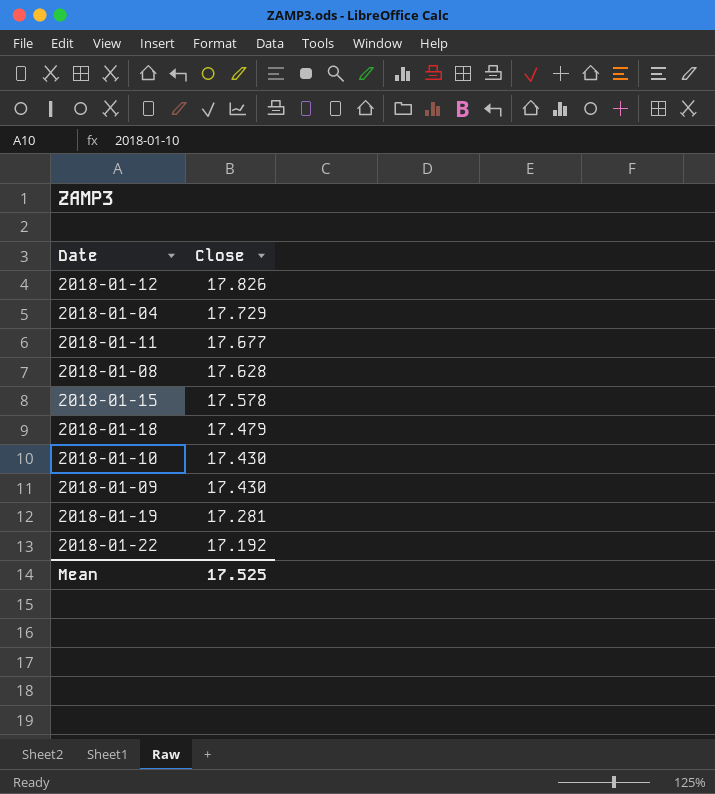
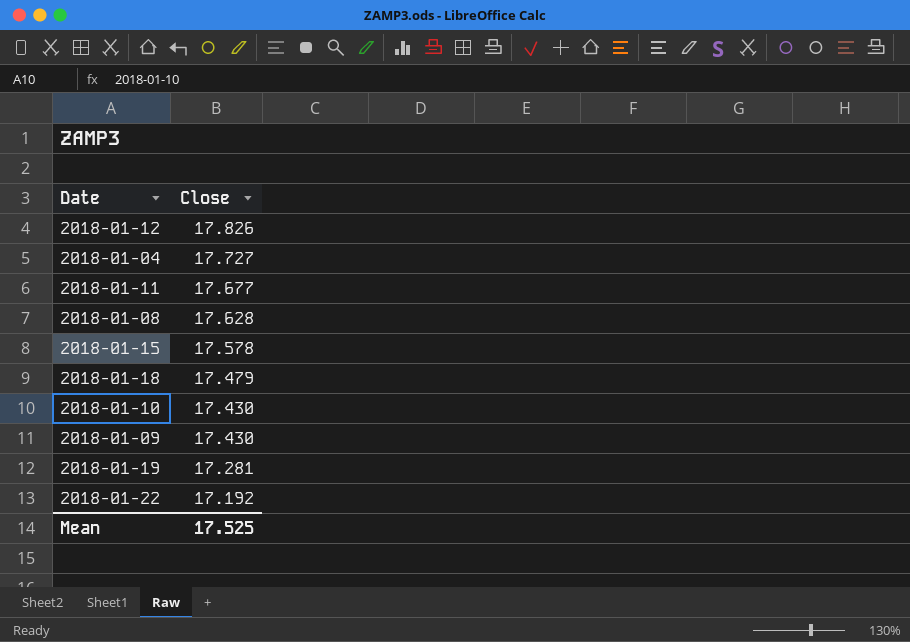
2018-01-04 | Close: 17.729 -> 17.727

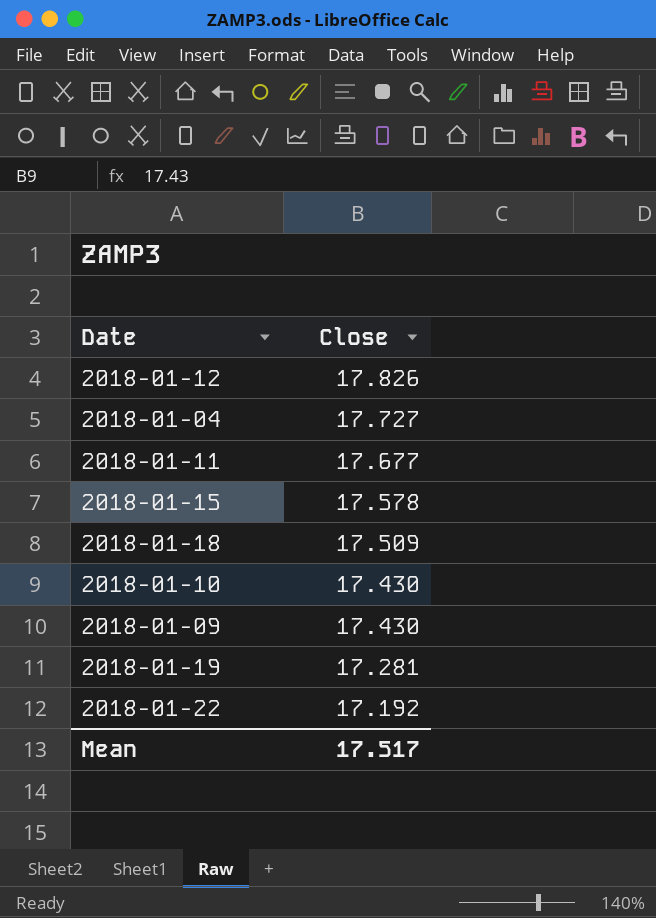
row 2018-01-08: 17.628 -> none
2018-01-18 | Close: 17.479 -> 17.509
Mean | Close: 17.525 -> 17.517

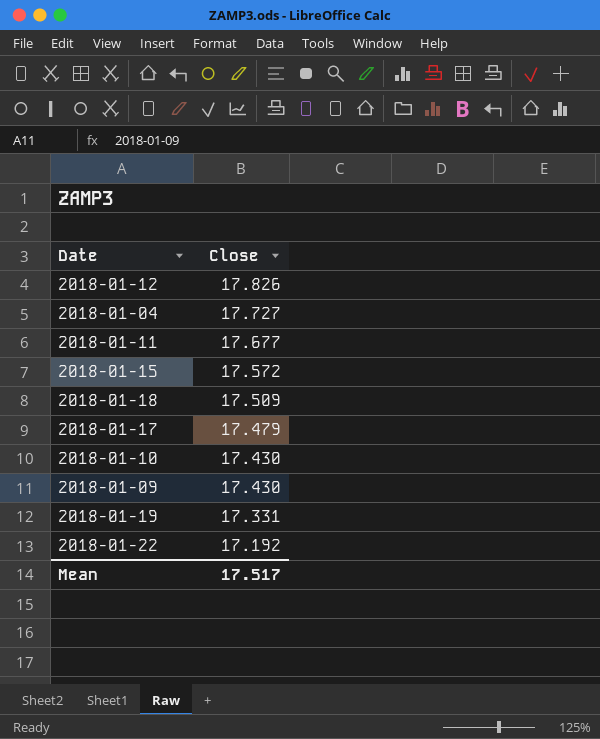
2018-01-15 | Close: 17.578 -> 17.572
row 2018-01-17: none -> 17.479
2018-01-19 | Close: 17.281 -> 17.331

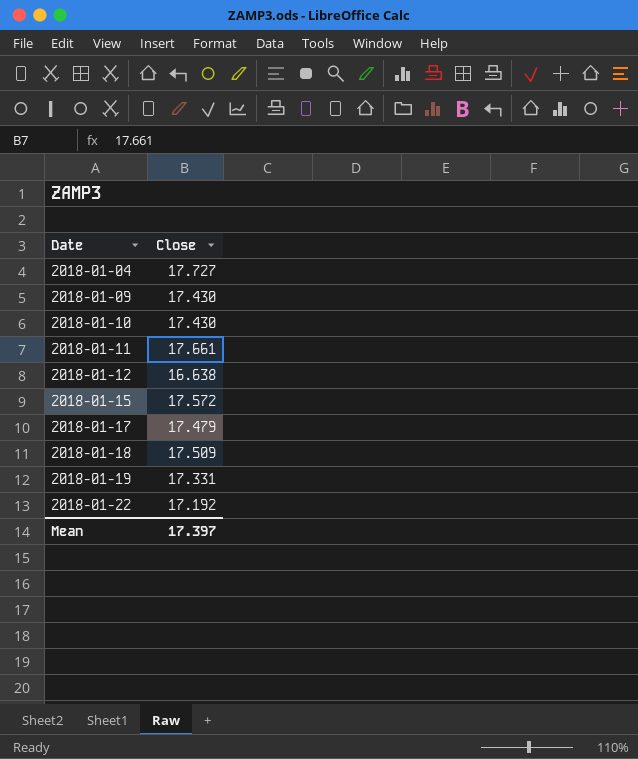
row order: Close descending -> Date ascending
2018-01-11 | Close: 17.677 -> 17.661
2018-01-12 | Close: 17.826 -> 16.638
Mean | Close: 17.517 -> 17.397

